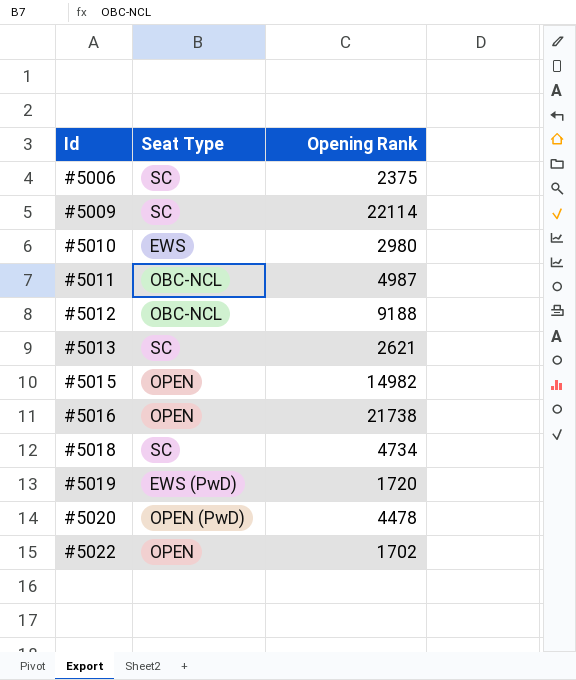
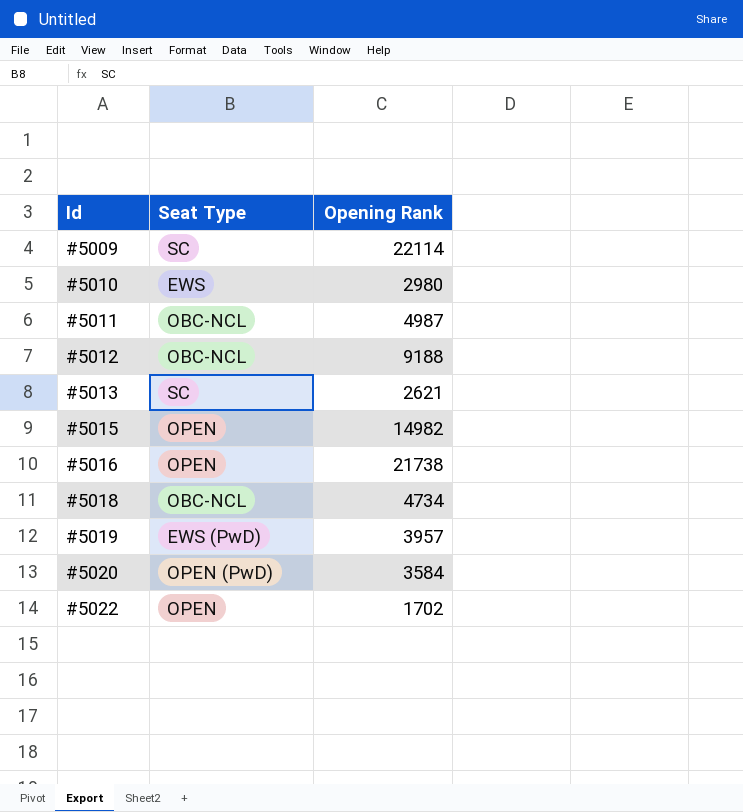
row #5006: SC | 2375 -> none
#5018 | Seat Type: SC -> OBC-NCL
#5019 | Opening Rank: 1720 -> 3957
#5020 | Opening Rank: 4478 -> 3584

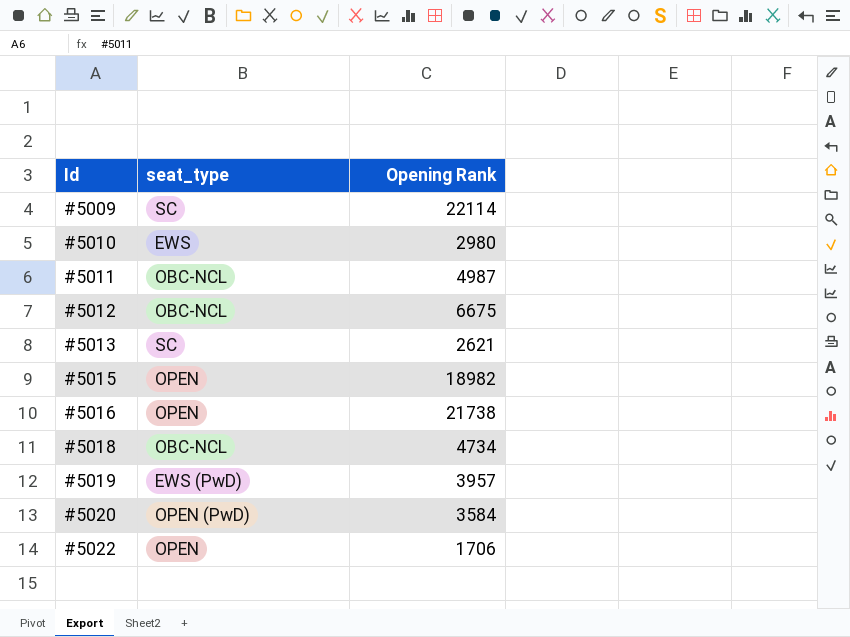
column name: Seat Type -> seat_type
#5012 | Opening Rank: 9188 -> 6675
#5015 | Opening Rank: 14982 -> 18982
#5022 | Opening Rank: 1702 -> 1706

